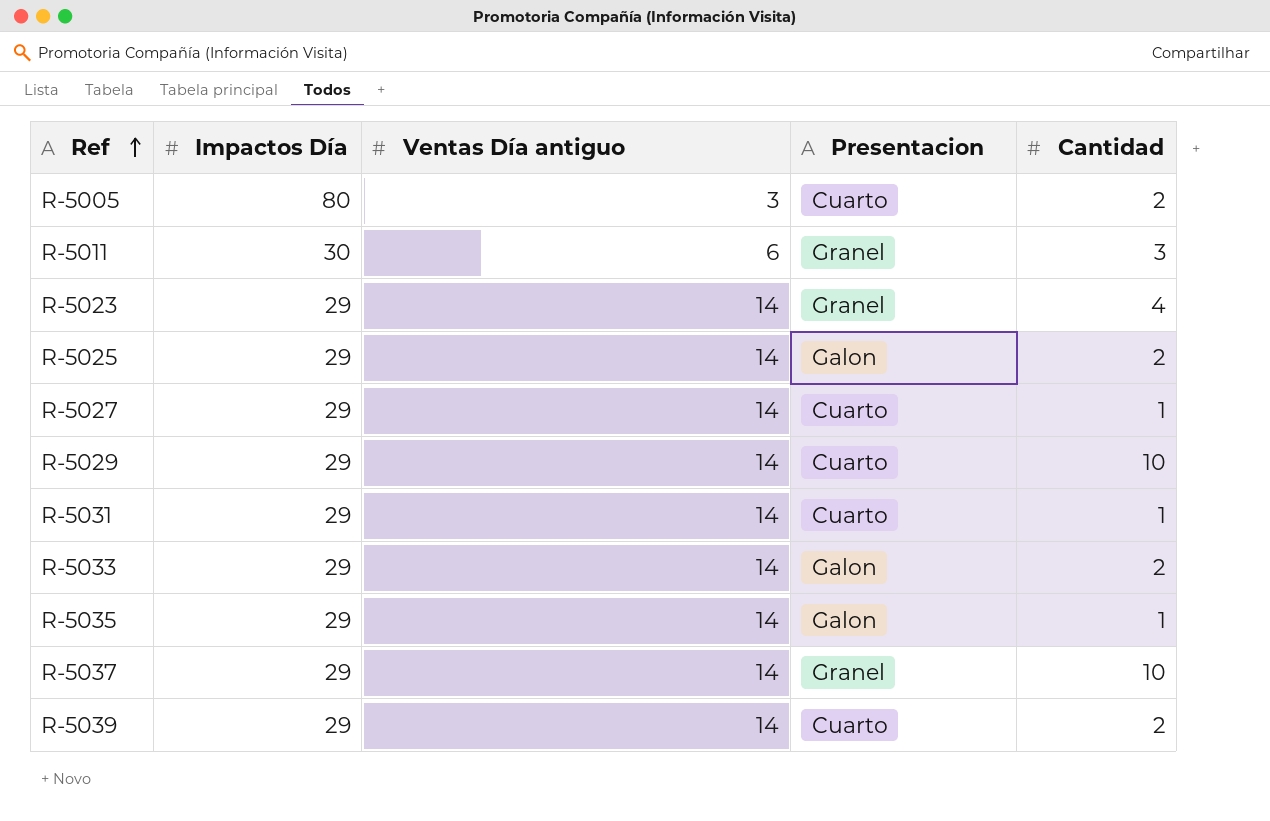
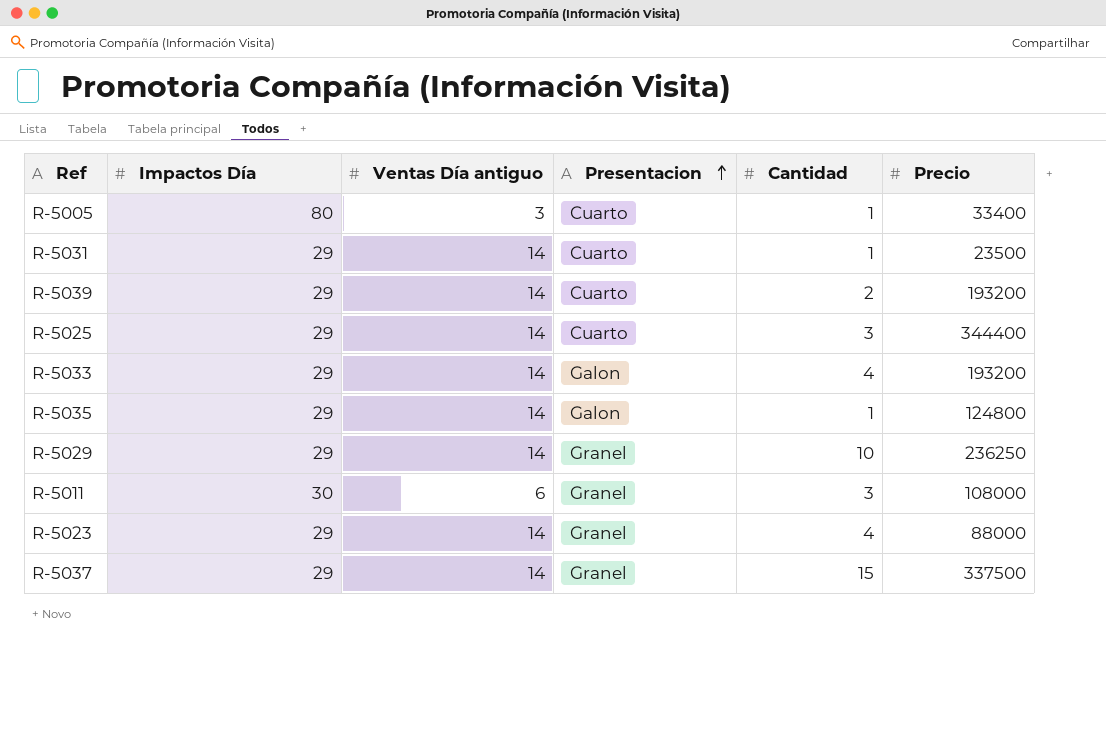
row order: Ref ascending -> Presentacion ascending
column Precio | position: none -> 6
row R-5027: 29 | 14 | Cuarto | 1 -> none
R-5005 | Cantidad: 2 -> 1
R-5025 | Presentacion: Galon -> Cuarto
R-5025 | Cantidad: 2 -> 3
R-5033 | Cantidad: 2 -> 4
R-5029 | Presentacion: Cuarto -> Granel
R-5037 | Cantidad: 10 -> 15

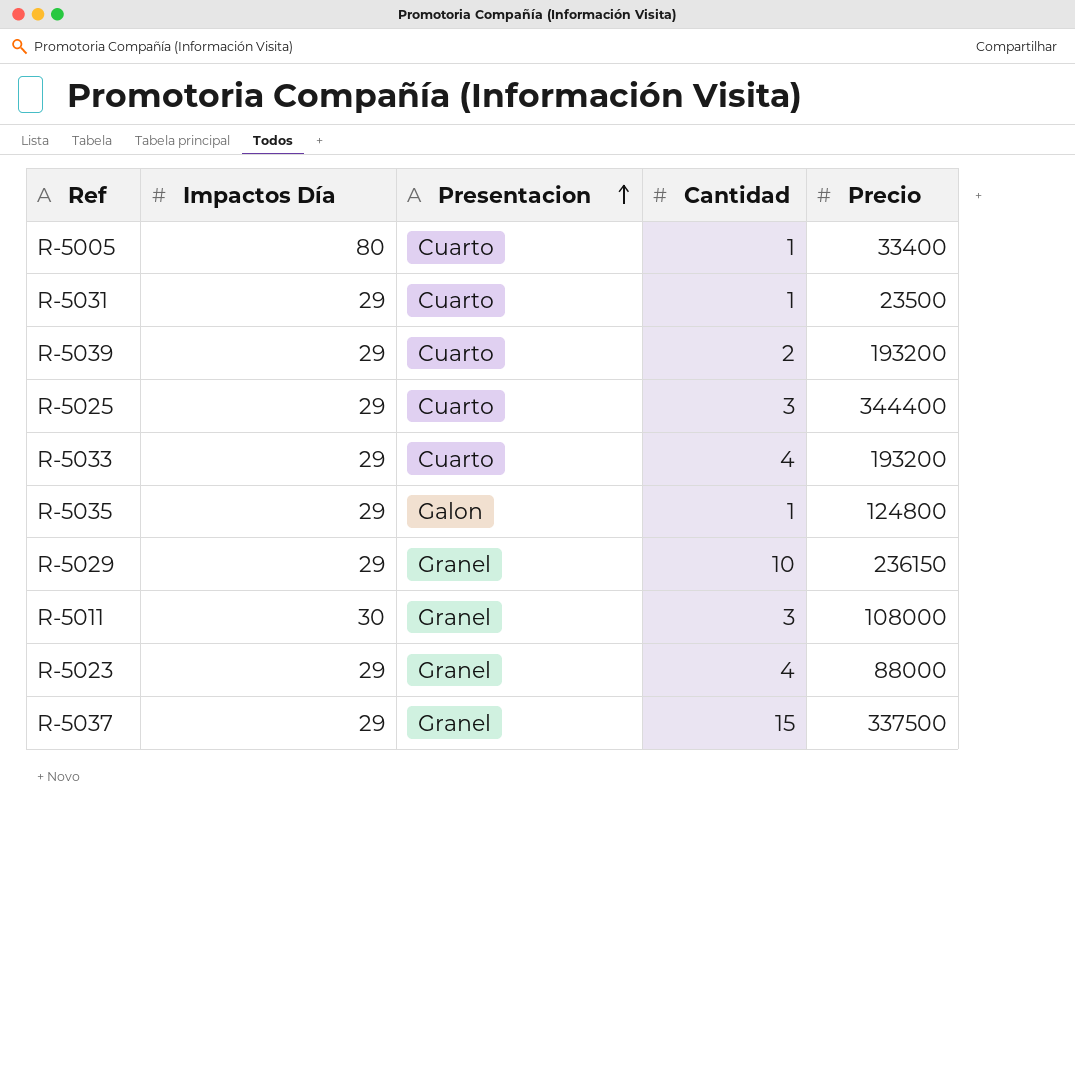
column Ventas Día antiguo | position: 3 -> none
R-5033 | Presentacion: Galon -> Cuarto
R-5029 | Precio: 236250 -> 236150

